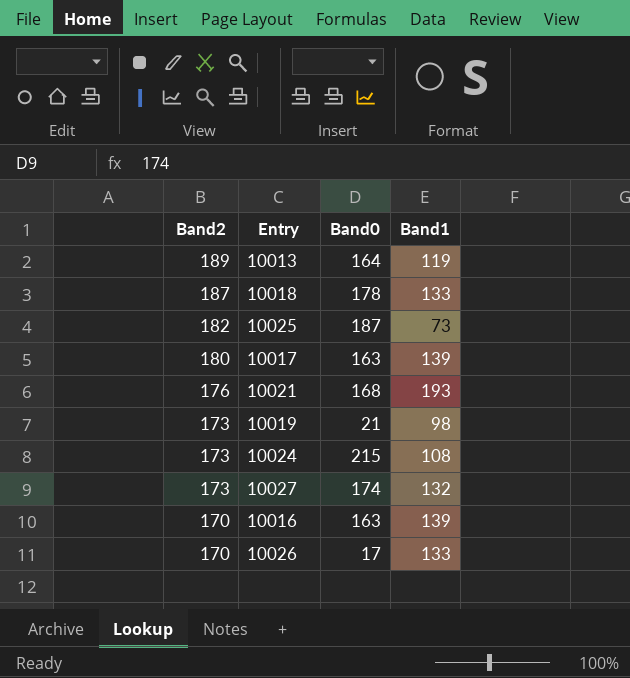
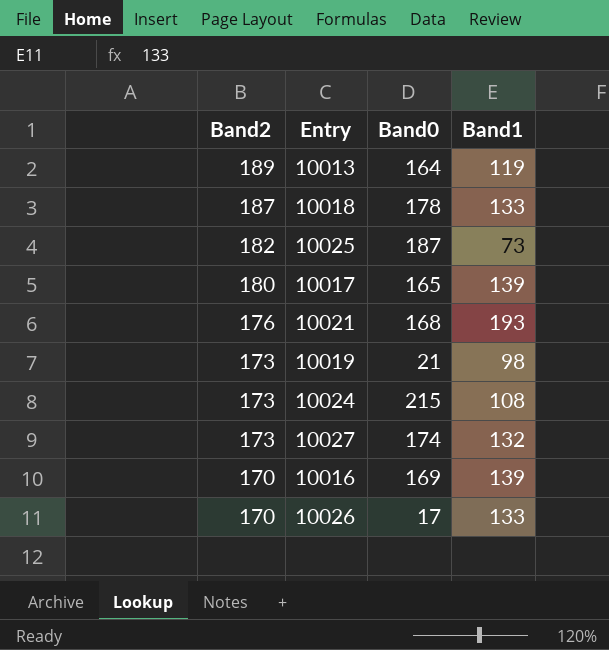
10017 | Band0: 163 -> 165
10016 | Band0: 163 -> 169

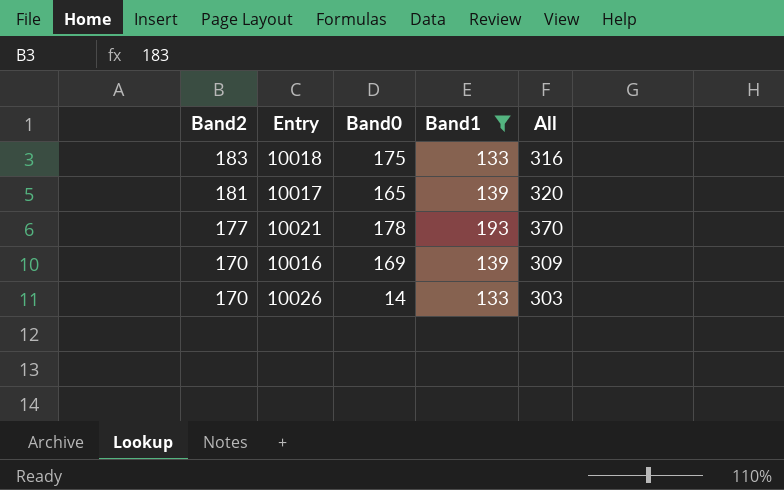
filter: none -> Band1 >= 133
column All | formula: none -> [Band2] + [Band1]
10018 | Band2: 187 -> 183
10018 | Band0: 178 -> 175
10017 | Band2: 180 -> 181
10021 | Band2: 176 -> 177
10021 | Band0: 168 -> 178
10026 | Band0: 17 -> 14

